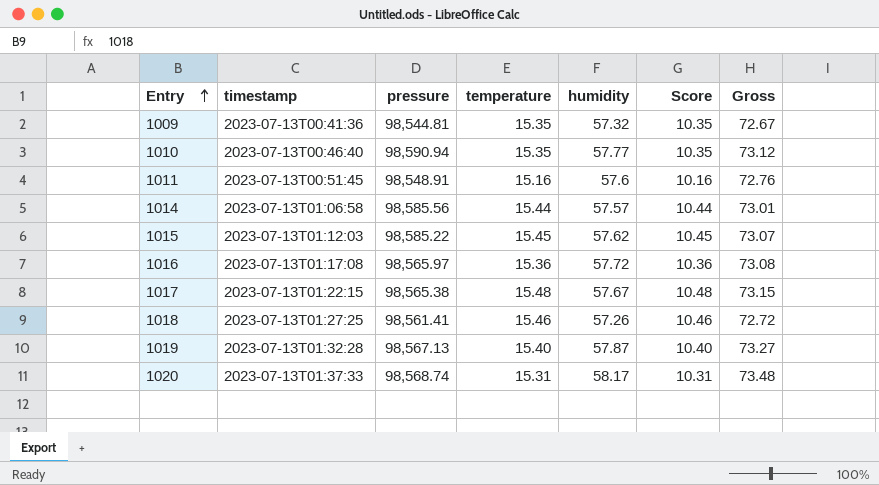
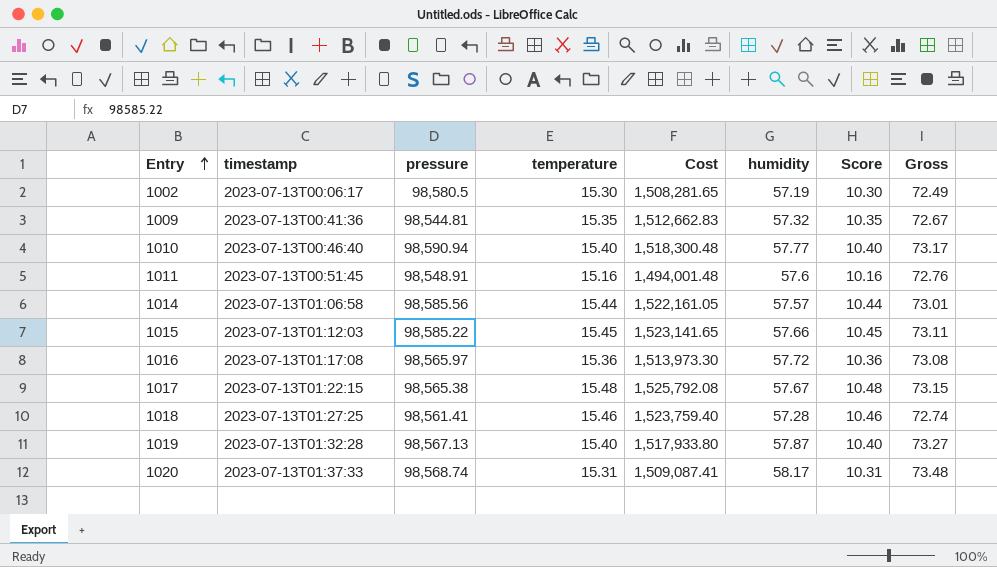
column Cost | formula: none -> [pressure] * [temperature]
row 1002: none -> 2023-07-13T00:06:17 | 98,580.5 | 15.30 | 1,508,281.65 | 57.19 | 10.30 | 72.49
1010 | temperature: 15.35 -> 15.40
1010 | Score: 10.35 -> 10.40
1010 | Gross: 73.12 -> 73.17
1015 | humidity: 57.62 -> 57.66
1015 | Gross: 73.07 -> 73.11
1018 | humidity: 57.26 -> 57.28
1018 | Gross: 72.72 -> 72.74

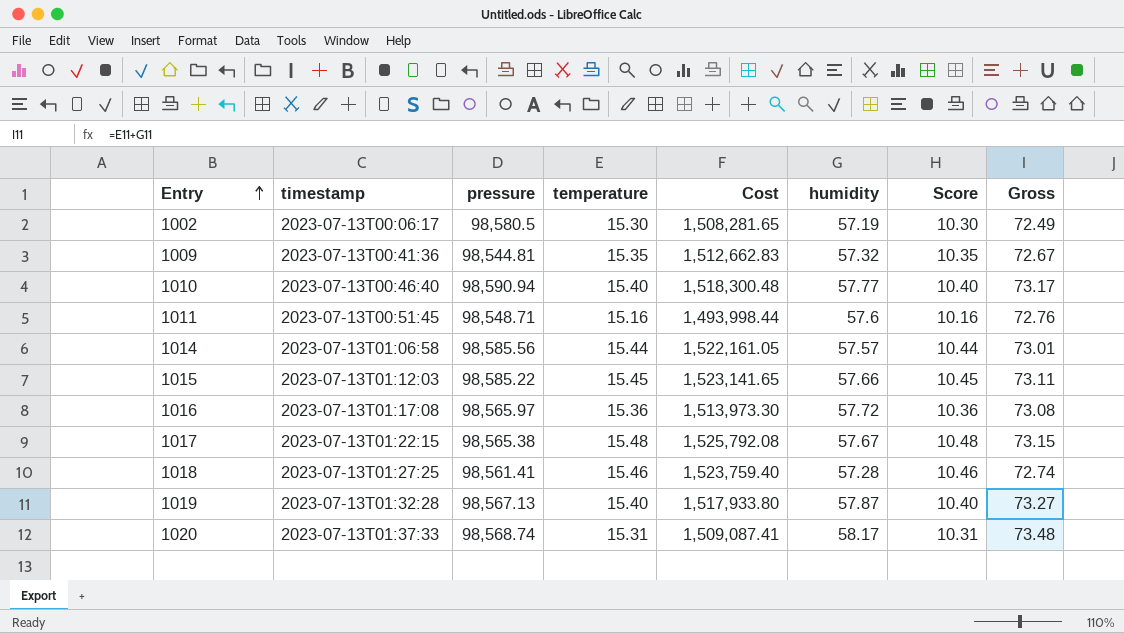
1011 | pressure: 98,548.91 -> 98,548.71
1011 | Cost: 1,494,001.48 -> 1,493,998.44

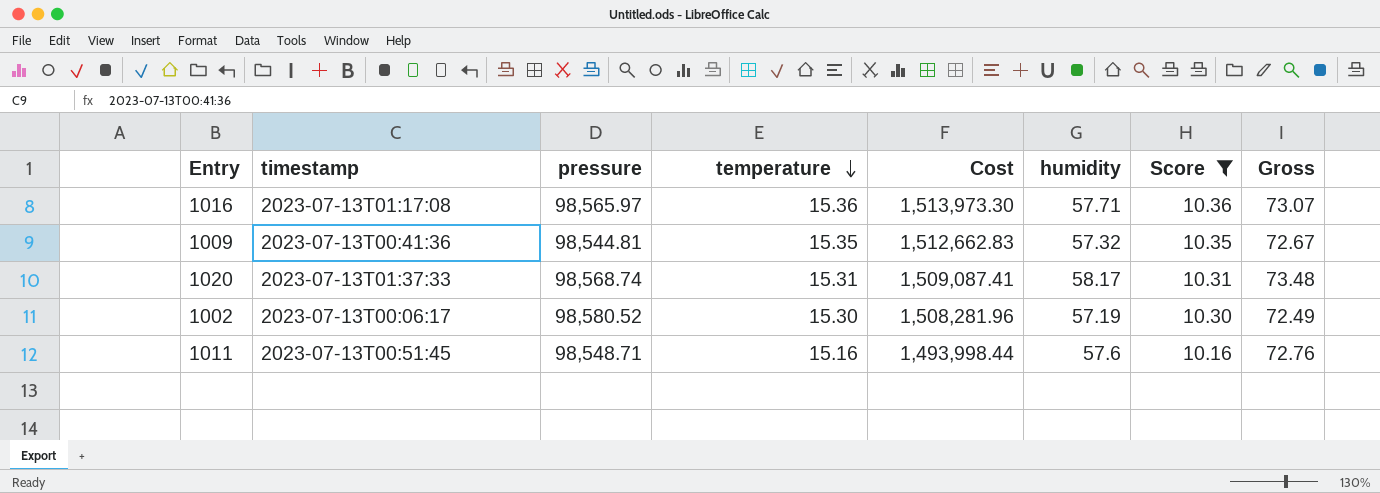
filter: none -> Score <= 10.36
row order: Entry ascending -> temperature descending
1016 | humidity: 57.72 -> 57.71
1016 | Gross: 73.08 -> 73.07
1002 | pressure: 98,580.5 -> 98,580.52
1002 | Cost: 1,508,281.65 -> 1,508,281.96

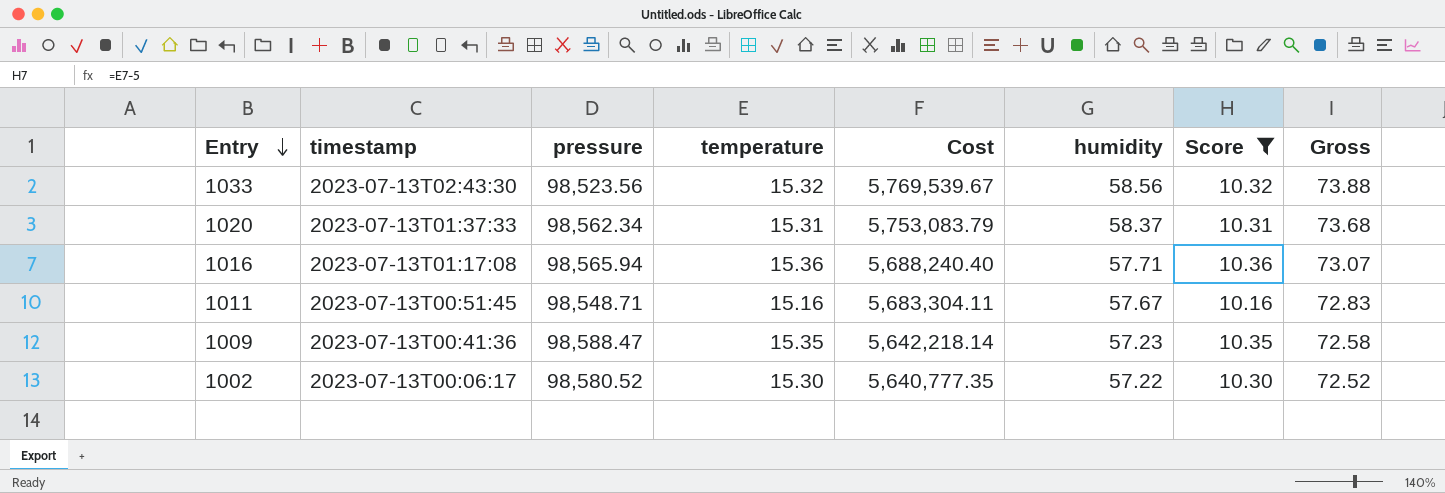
row order: temperature descending -> Entry descending
column Cost | formula: [pressure] * [temperature] -> [pressure] * [humidity]
row 1033: none -> 2023-07-13T02:43:30 | 98,523.56 | 15.32 | 5,769,539.67 | 58.56 | 10.32 | 73.88
1020 | pressure: 98,568.74 -> 98,562.34
1020 | humidity: 58.17 -> 58.37
1020 | Gross: 73.48 -> 73.68
1016 | pressure: 98,565.97 -> 98,565.94
1011 | humidity: 57.6 -> 57.67
1011 | Gross: 72.76 -> 72.83
1009 | pressure: 98,544.81 -> 98,588.47
1009 | humidity: 57.32 -> 57.23
1009 | Gross: 72.67 -> 72.58
1002 | humidity: 57.19 -> 57.22
1002 | Gross: 72.49 -> 72.52

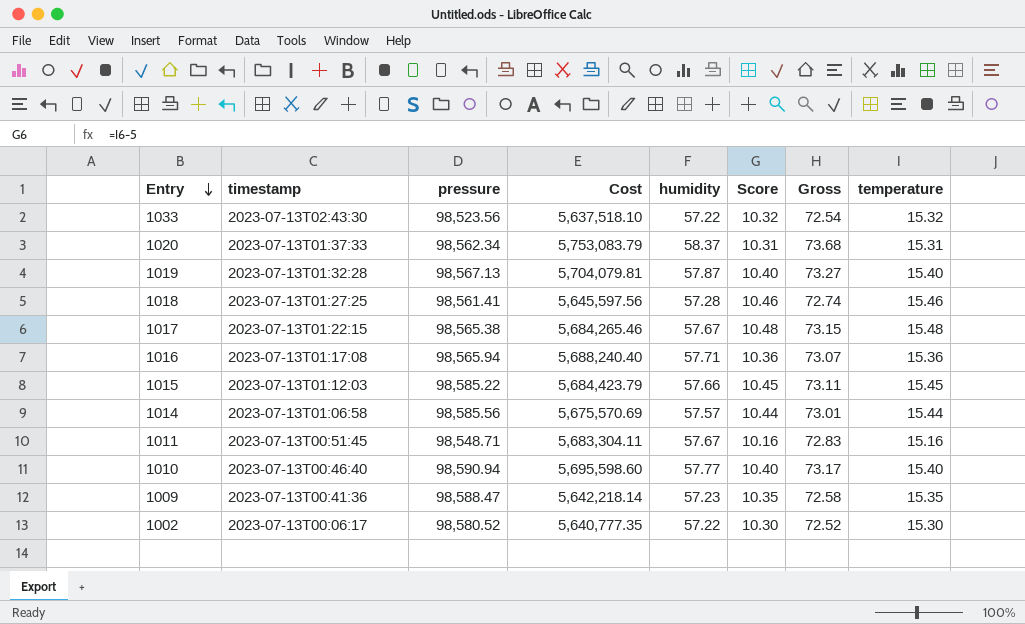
filter: Score <= 10.36 -> none
column temperature | position: 4 -> 8
1033 | Cost: 5,769,539.67 -> 5,637,518.10
1033 | humidity: 58.56 -> 57.22
1033 | Gross: 73.88 -> 72.54

